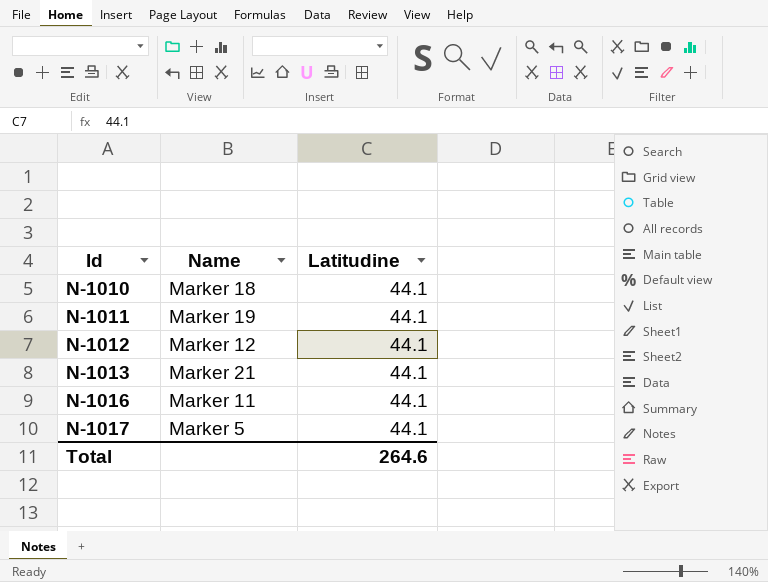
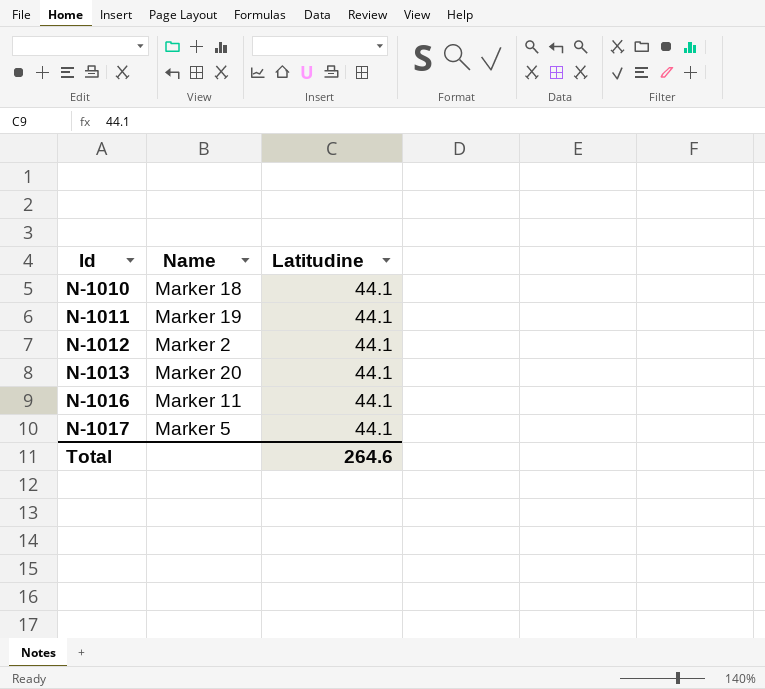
N-1012 | Name: Marker 12 -> Marker 2
N-1013 | Name: Marker 21 -> Marker 20

